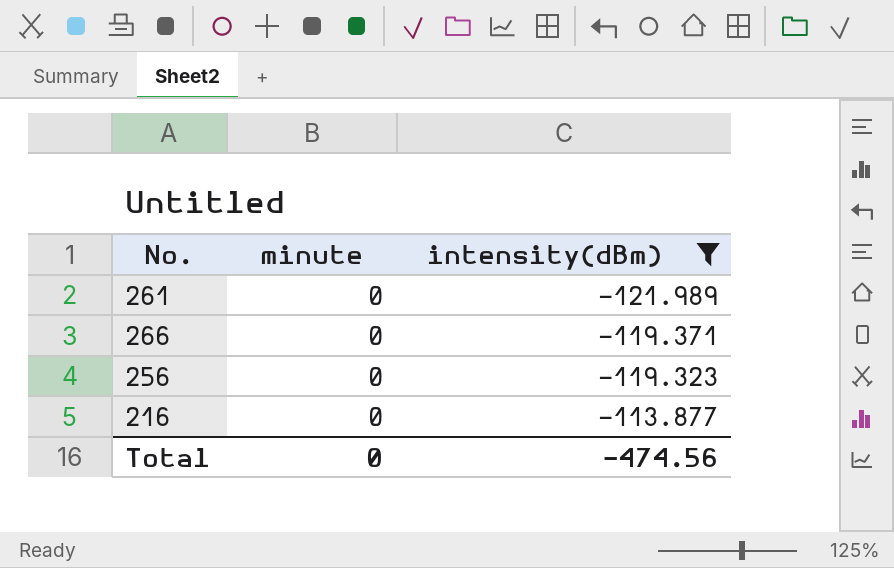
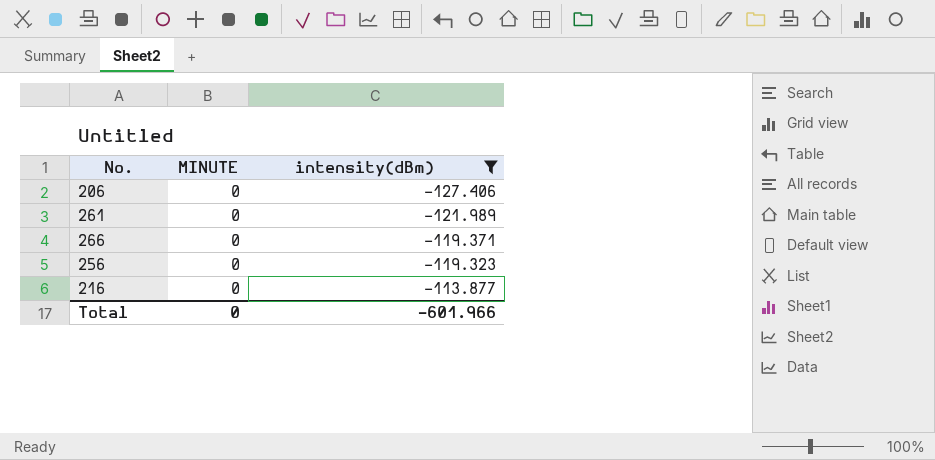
column name: minute -> MINUTE
row 206: none -> 0 | -127.406
Total | intensity(dBm): -474.56 -> -601.966

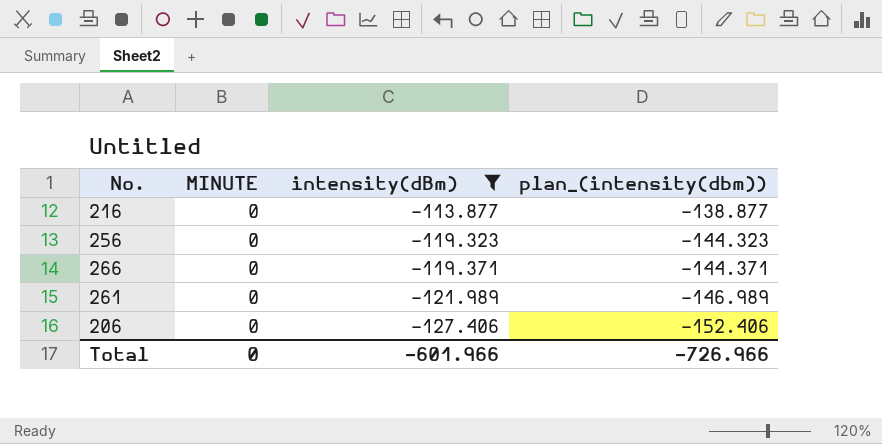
row order: intensity(dBm) ascending -> intensity(dBm) descending
column plan_(intensity(dbm)) | formula: none -> [intensity(dBm)] - 25

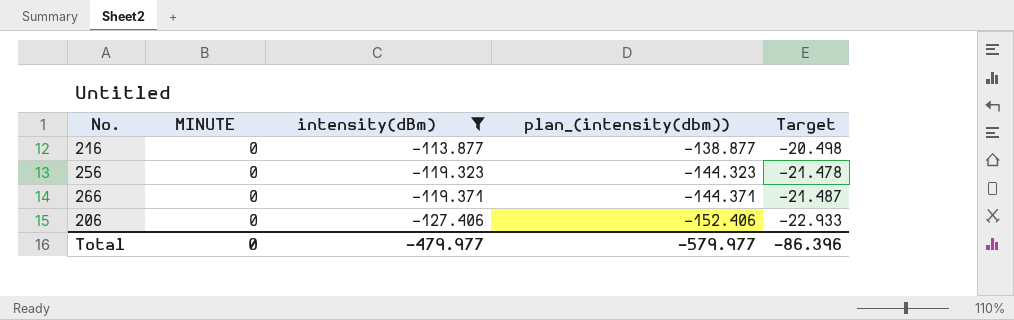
column Target | formula: none -> [intensity(dBm)] * 0.18
row 261: 0 | -121.989 | -146.989 -> none
Total | intensity(dBm): -601.966 -> -479.977
Total | plan_(intensity(dbm)): -726.966 -> -579.977

